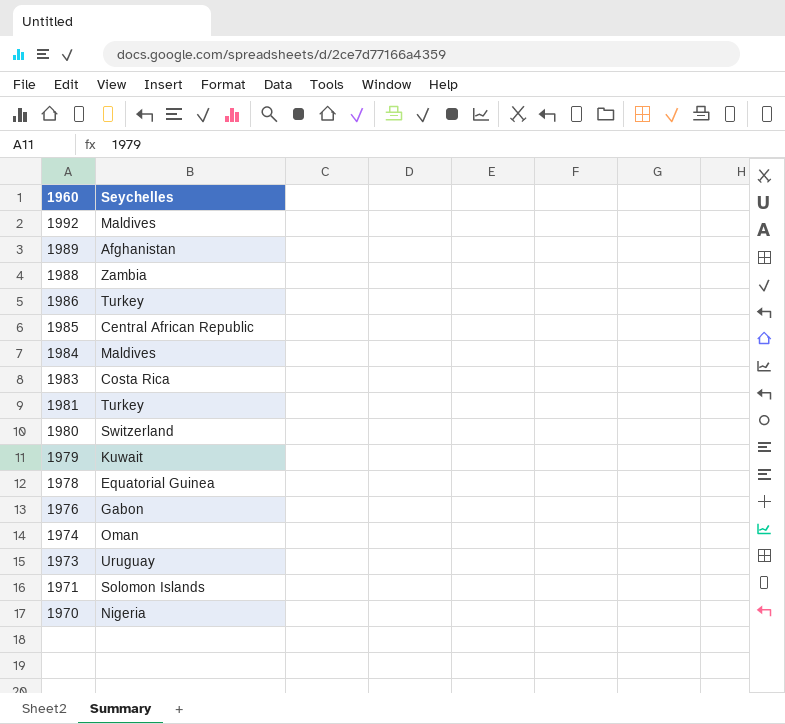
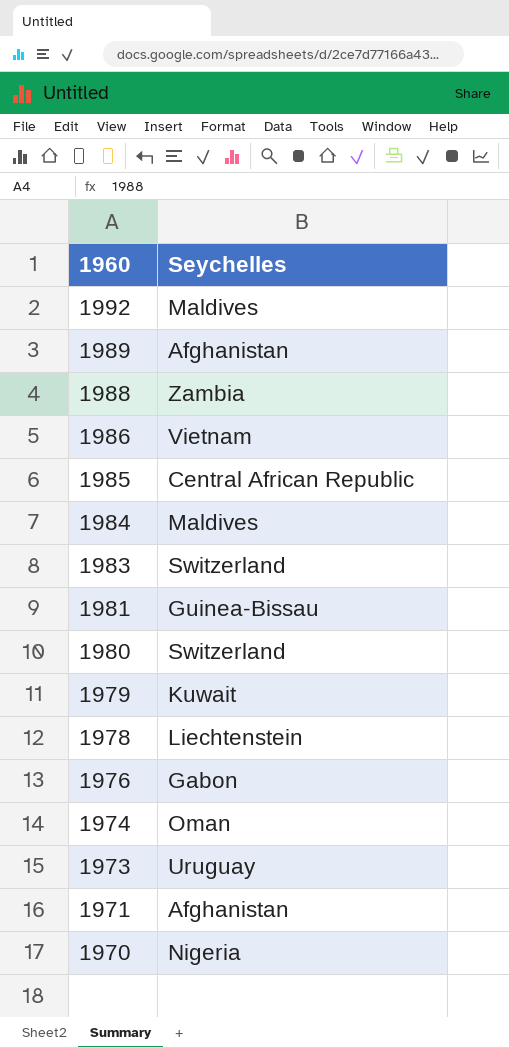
1986 | Seychelles: Turkey -> Vietnam
1983 | Seychelles: Costa Rica -> Switzerland
1981 | Seychelles: Turkey -> Guinea-Bissau
1978 | Seychelles: Equatorial Guinea -> Liechtenstein
1971 | Seychelles: Solomon Islands -> Afghanistan

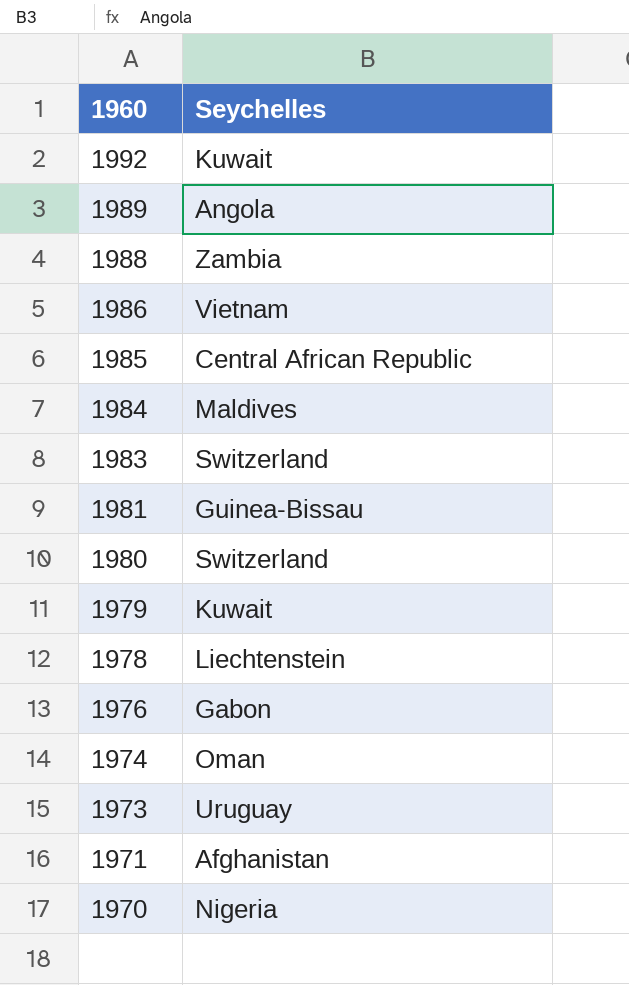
1992 | Seychelles: Maldives -> Kuwait
1989 | Seychelles: Afghanistan -> Angola

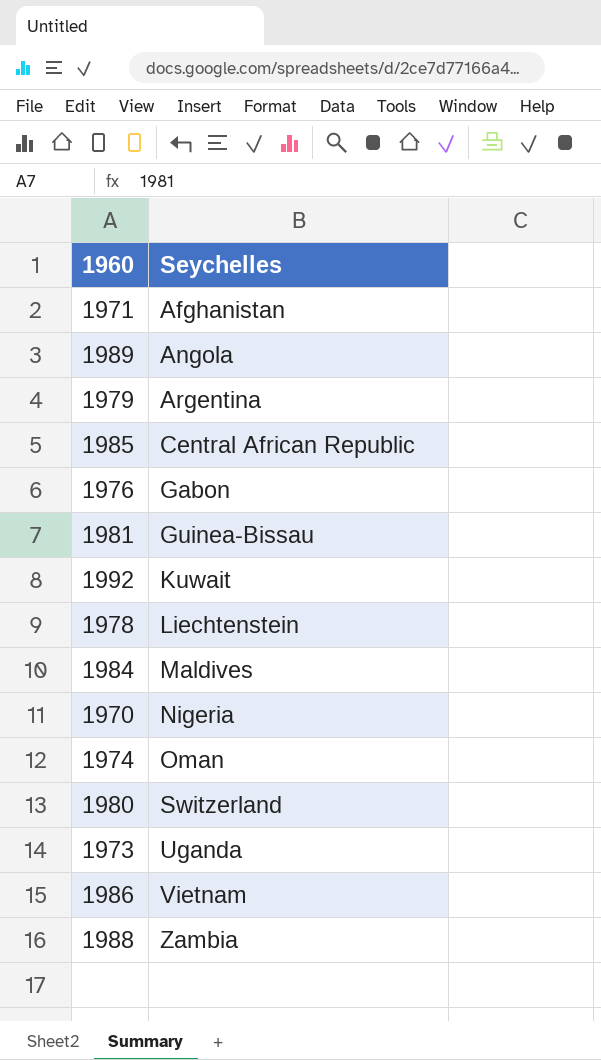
row order: 1960 descending -> Seychelles ascending
row 1983: Switzerland -> none
1979 | Seychelles: Kuwait -> Argentina
1973 | Seychelles: Uruguay -> Uganda

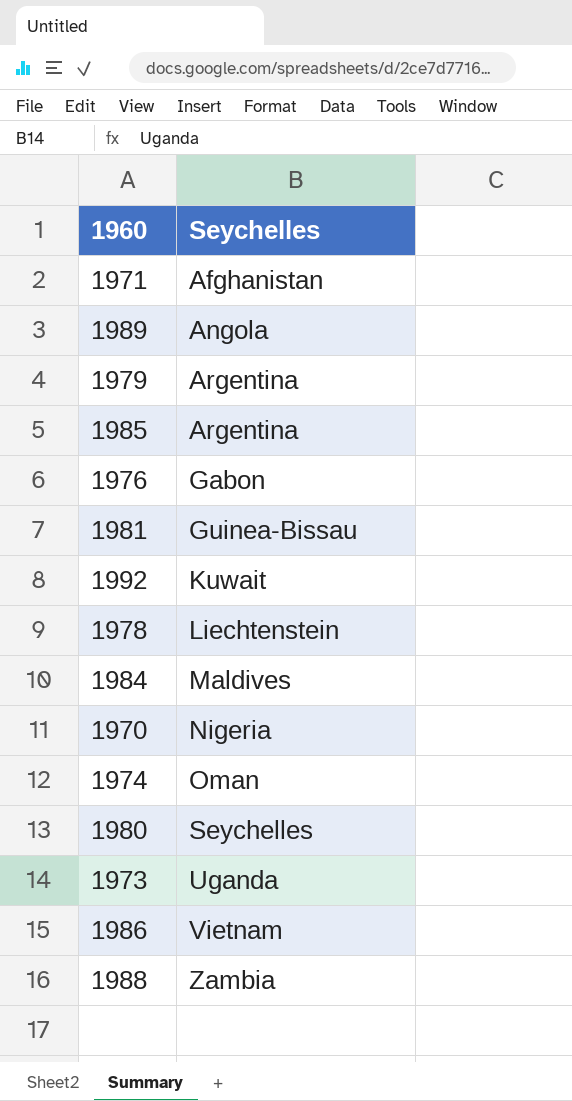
1985 | Seychelles: Central African Republic -> Argentina
1980 | Seychelles: Switzerland -> Seychelles

